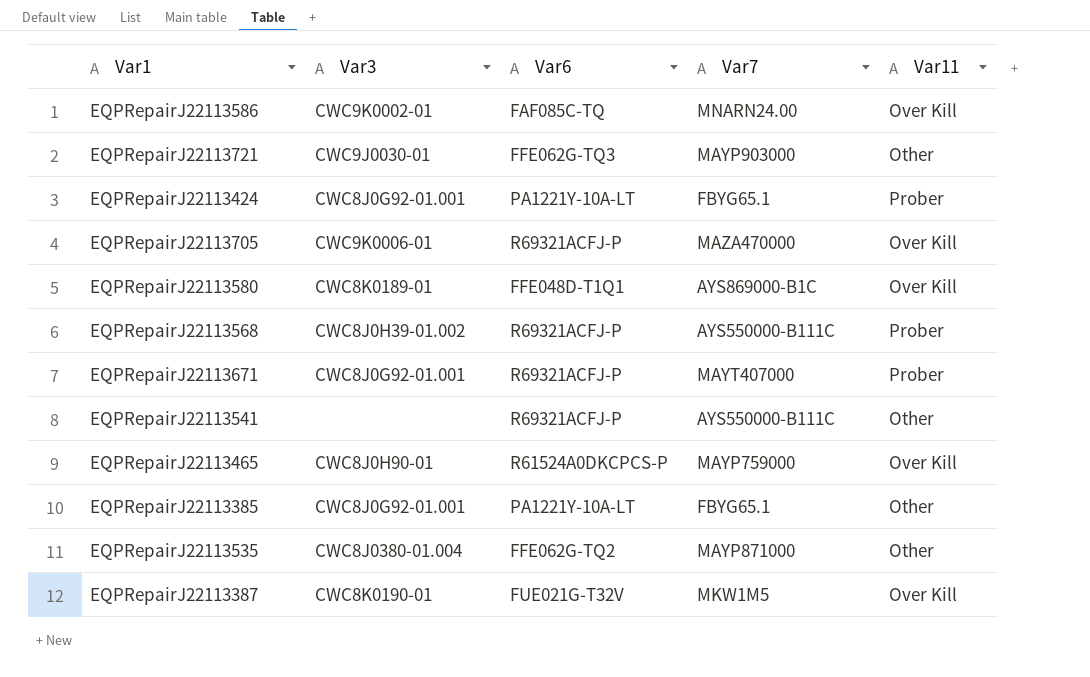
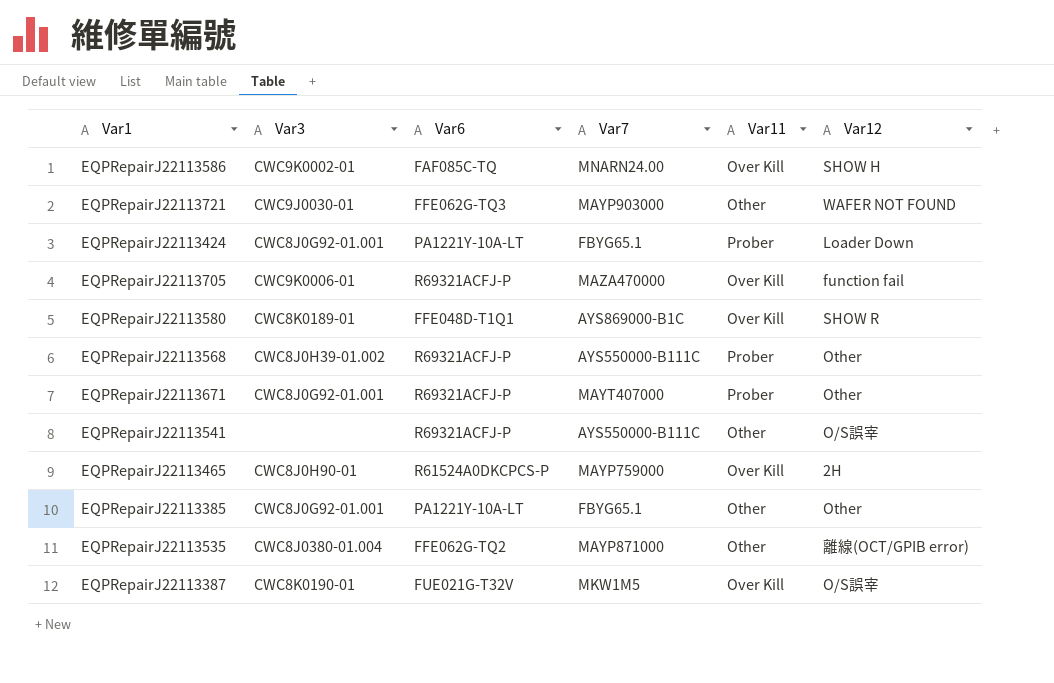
column Var12 | position: none -> 6

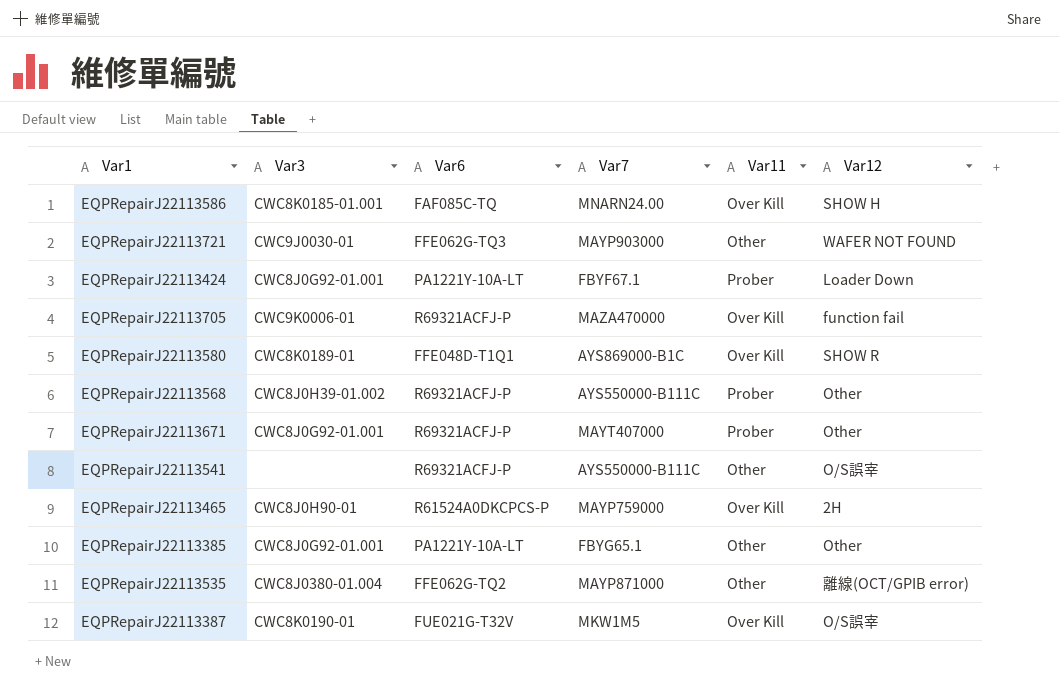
EQPRepairJ22113586 | Var3: CWC9K0002-01 -> CWC8K0185-01.001
EQPRepairJ22113424 | Var7: FBYG65.1 -> FBYF67.1

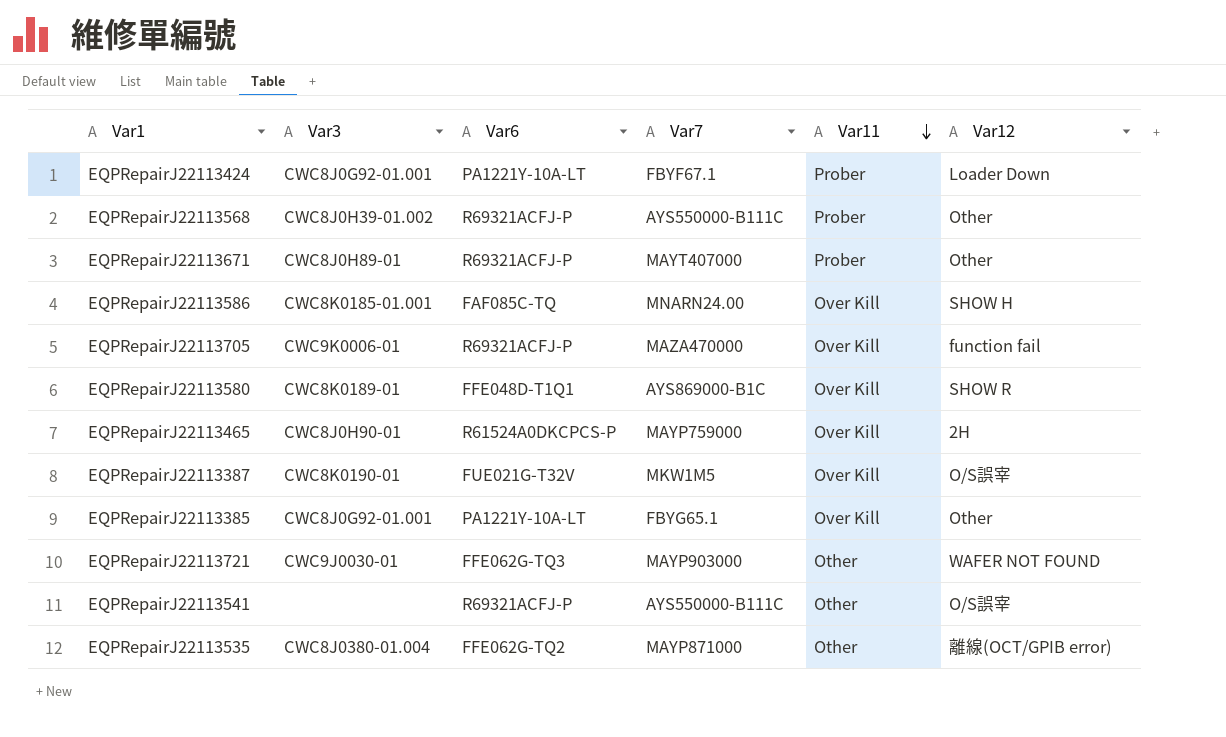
row order: none -> Var11 descending
EQPRepairJ22113671 | Var3: CWC8J0G92-01.001 -> CWC8J0H89-01
EQPRepairJ22113385 | Var11: Other -> Over Kill

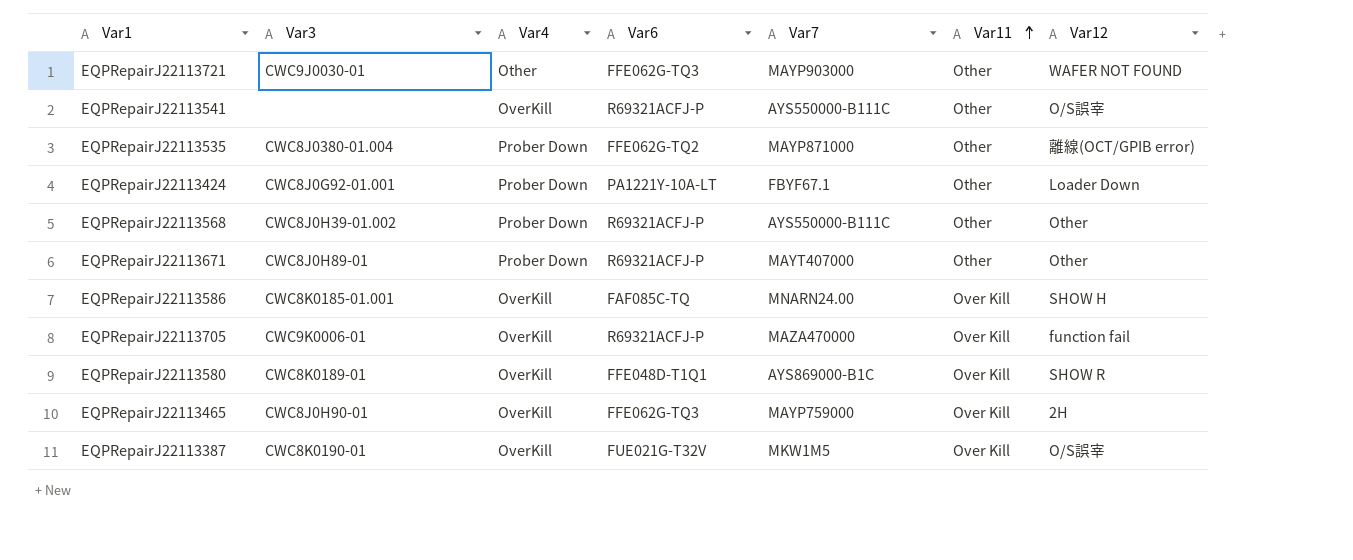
row order: Var11 descending -> Var11 ascending
column Var4 | position: none -> 3
row EQPRepairJ22113385: CWC8J0G92-01.001 | PA1221Y-10A-LT | FBYG65.1 | Over Kill | Other -> none
EQPRepairJ22113424 | Var11: Prober -> Other
EQPRepairJ22113568 | Var11: Prober -> Other
EQPRepairJ22113671 | Var11: Prober -> Other
EQPRepairJ22113465 | Var6: R61524A0DKCPCS-P -> FFE062G-TQ3

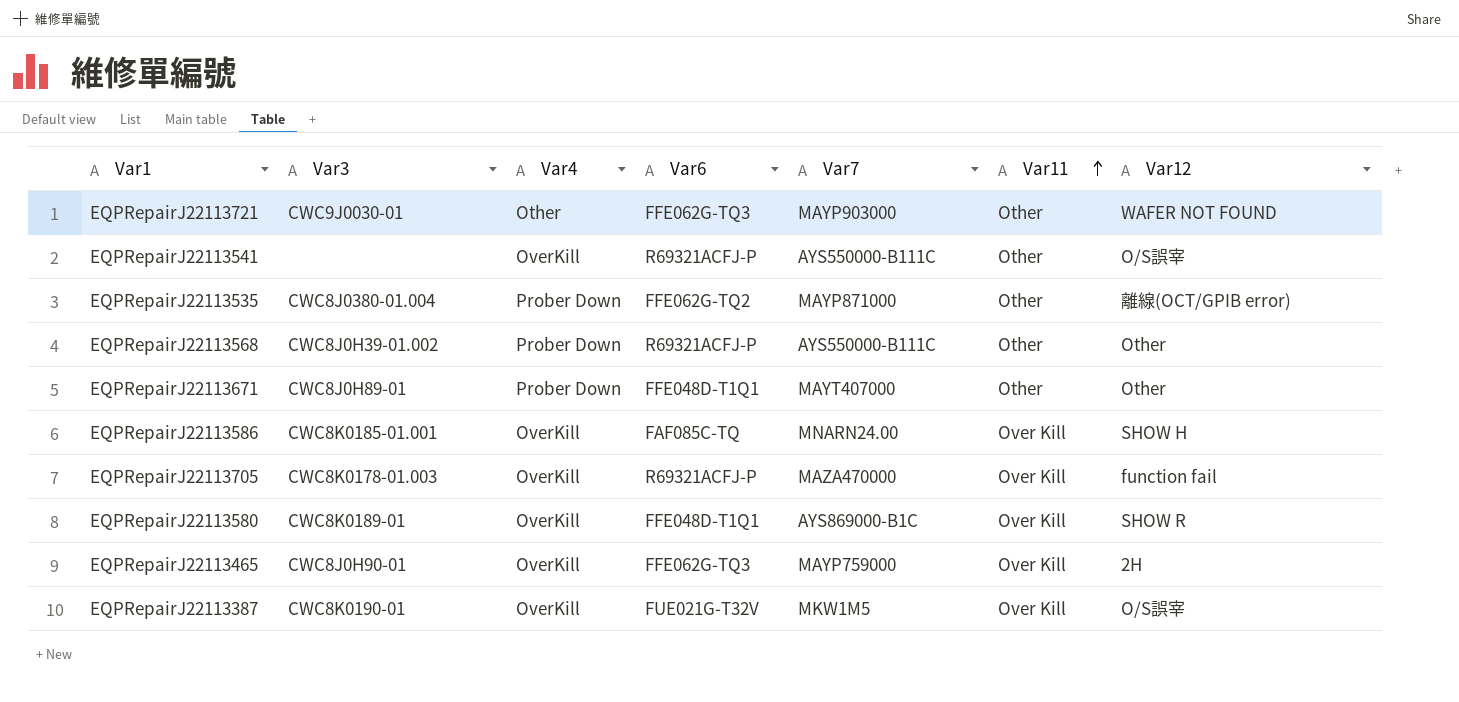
row EQPRepairJ22113424: CWC8J0G92-01.001 | Prober Down | PA1221Y-10A-LT | FBYF67.1 | Other | Loader Down -> none
EQPRepairJ22113671 | Var6: R69321ACFJ-P -> FFE048D-T1Q1
EQPRepairJ22113705 | Var3: CWC9K0006-01 -> CWC8K0178-01.003

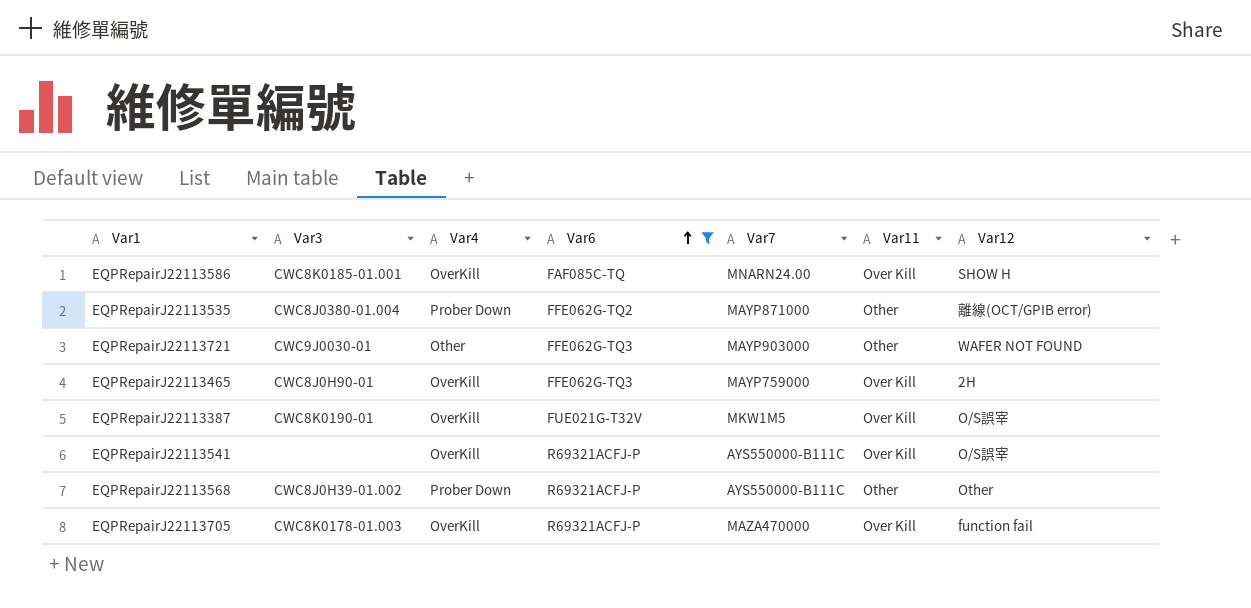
filter: none -> Var6 != FFE048D-T1Q1
row order: Var11 ascending -> Var6 ascending
EQPRepairJ22113541 | Var11: Other -> Over Kill

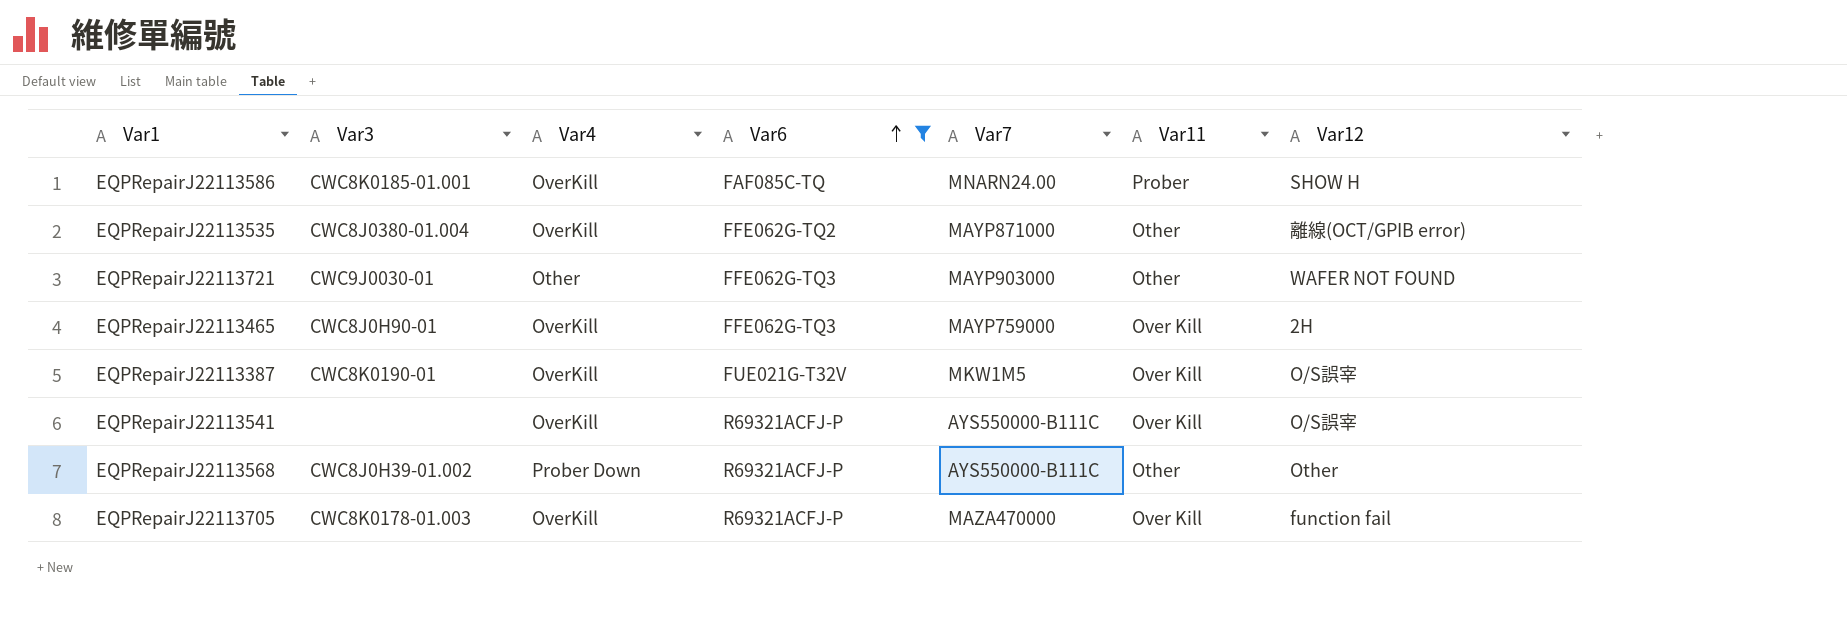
EQPRepairJ22113586 | Var11: Over Kill -> Prober
EQPRepairJ22113535 | Var4: Prober Down -> OverKill

